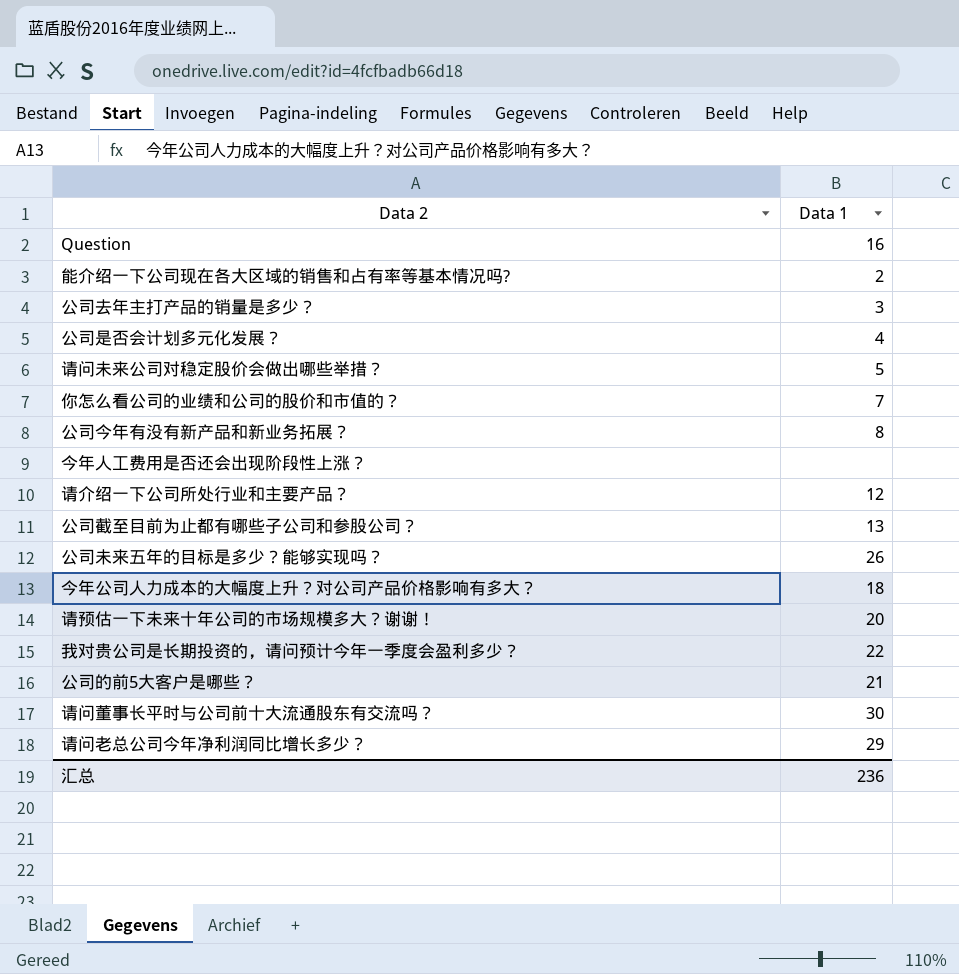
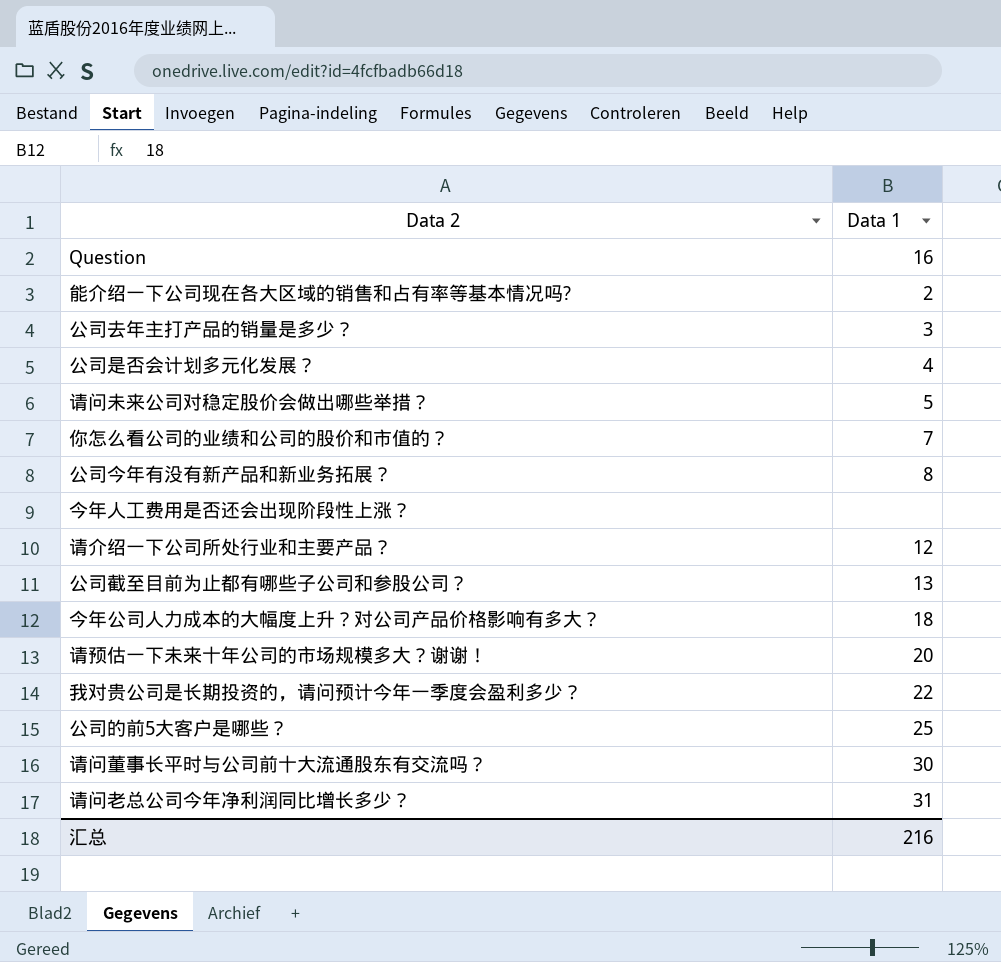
row 公司未来五年的目标是多少？能够实现吗？: 26 -> none
公司的前5大客户是哪些？ | Data 1: 21 -> 25
请问老总公司今年净利润同比增长多少？ | Data 1: 29 -> 31
汇总 | Data 1: 236 -> 216

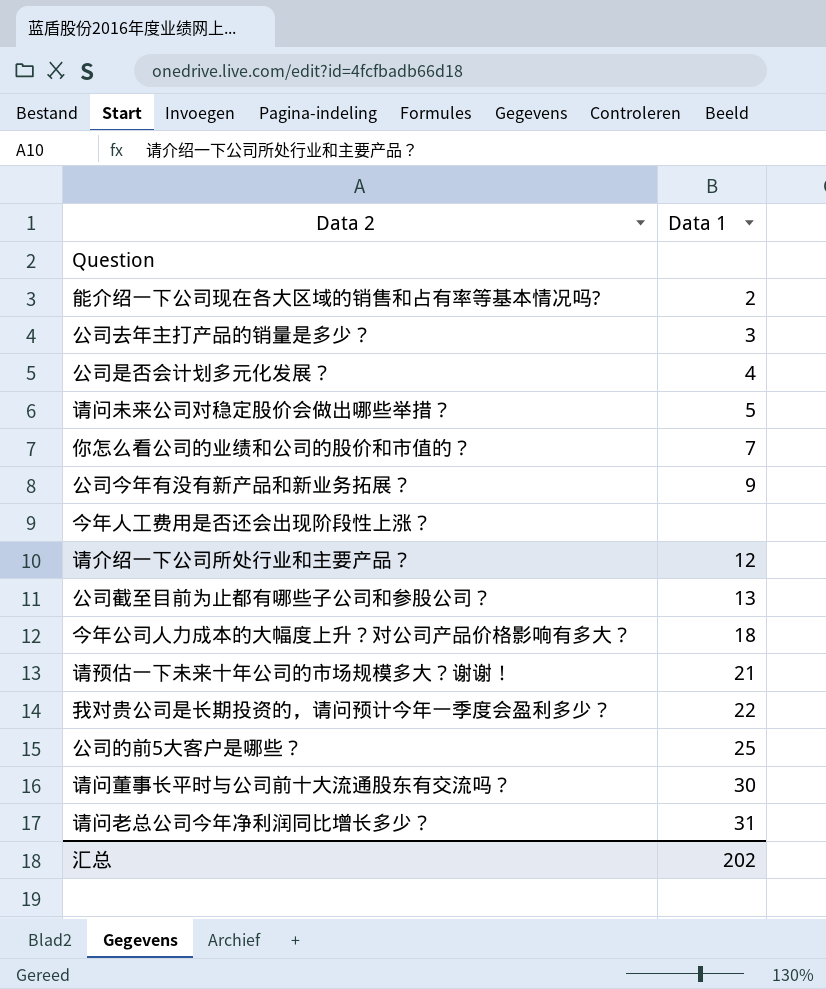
Question | Data 1: 16 -> none
公司今年有没有新产品和新业务拓展？ | Data 1: 8 -> 9
请预估一下未来十年公司的市场规模多大？谢谢！ | Data 1: 20 -> 21
汇总 | Data 1: 216 -> 202

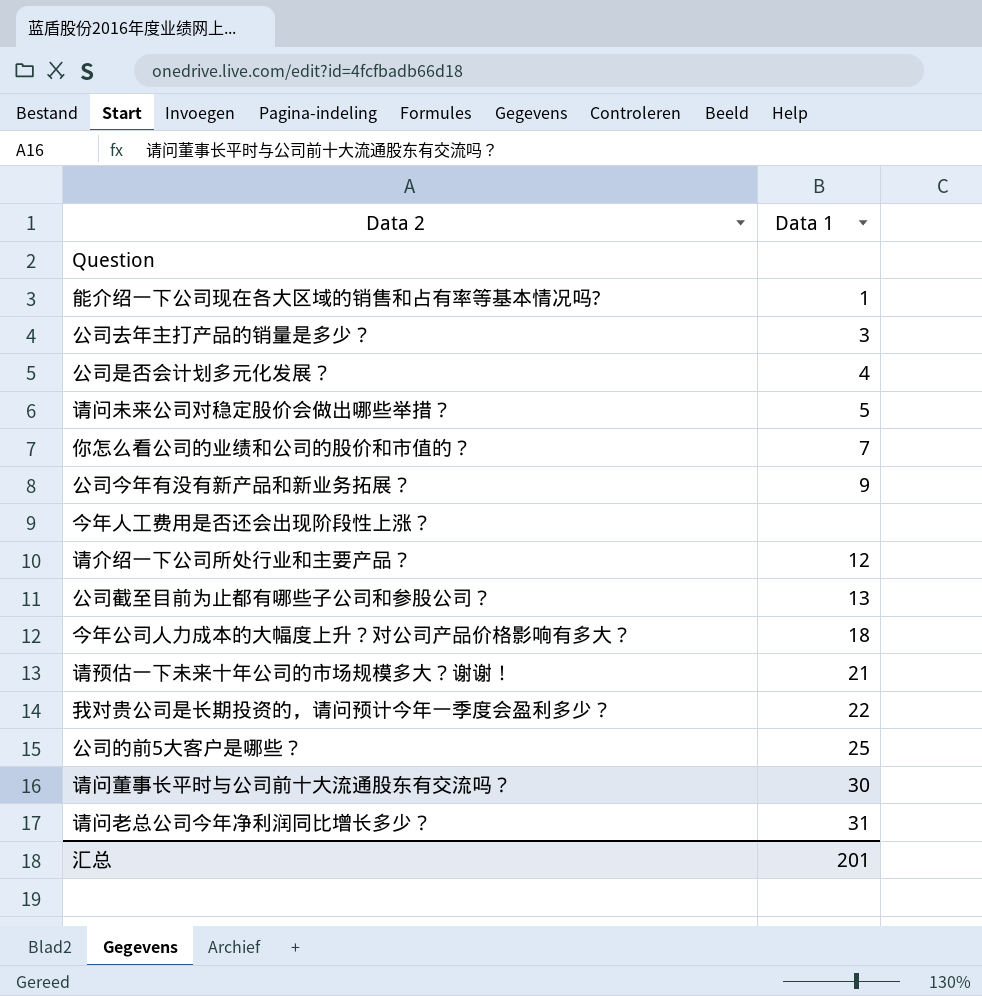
能介绍一下公司现在各大区域的销售和占有率等基本情况吗? | Data 1: 2 -> 1
汇总 | Data 1: 202 -> 201

